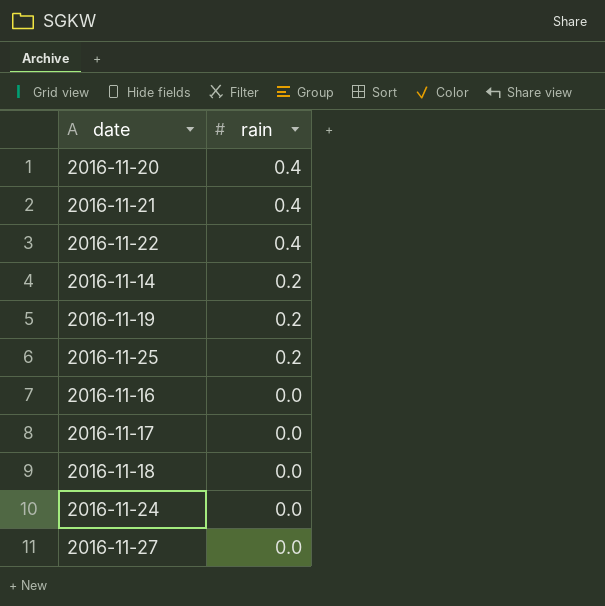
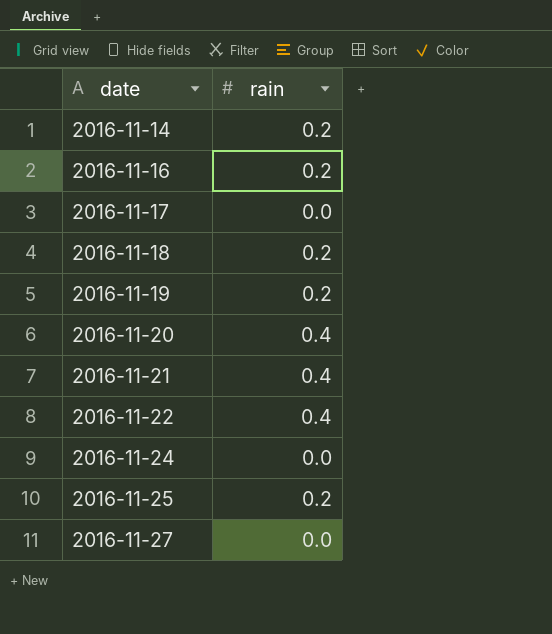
row order: rain descending -> date ascending
2016-11-16 | rain: 0.0 -> 0.2
2016-11-18 | rain: 0.0 -> 0.2

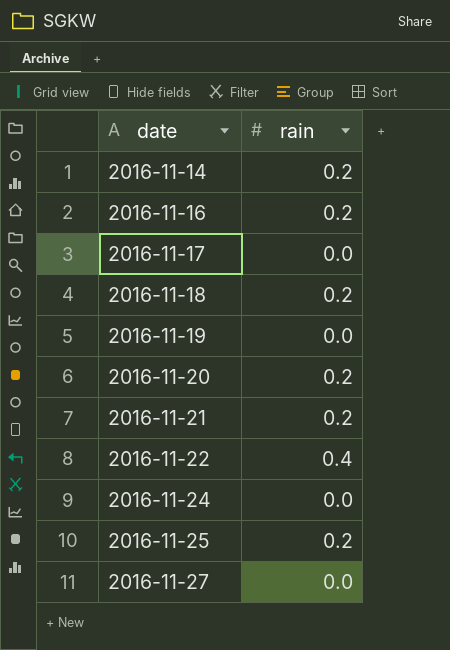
2016-11-19 | rain: 0.2 -> 0.0
2016-11-20 | rain: 0.4 -> 0.2
2016-11-21 | rain: 0.4 -> 0.2

